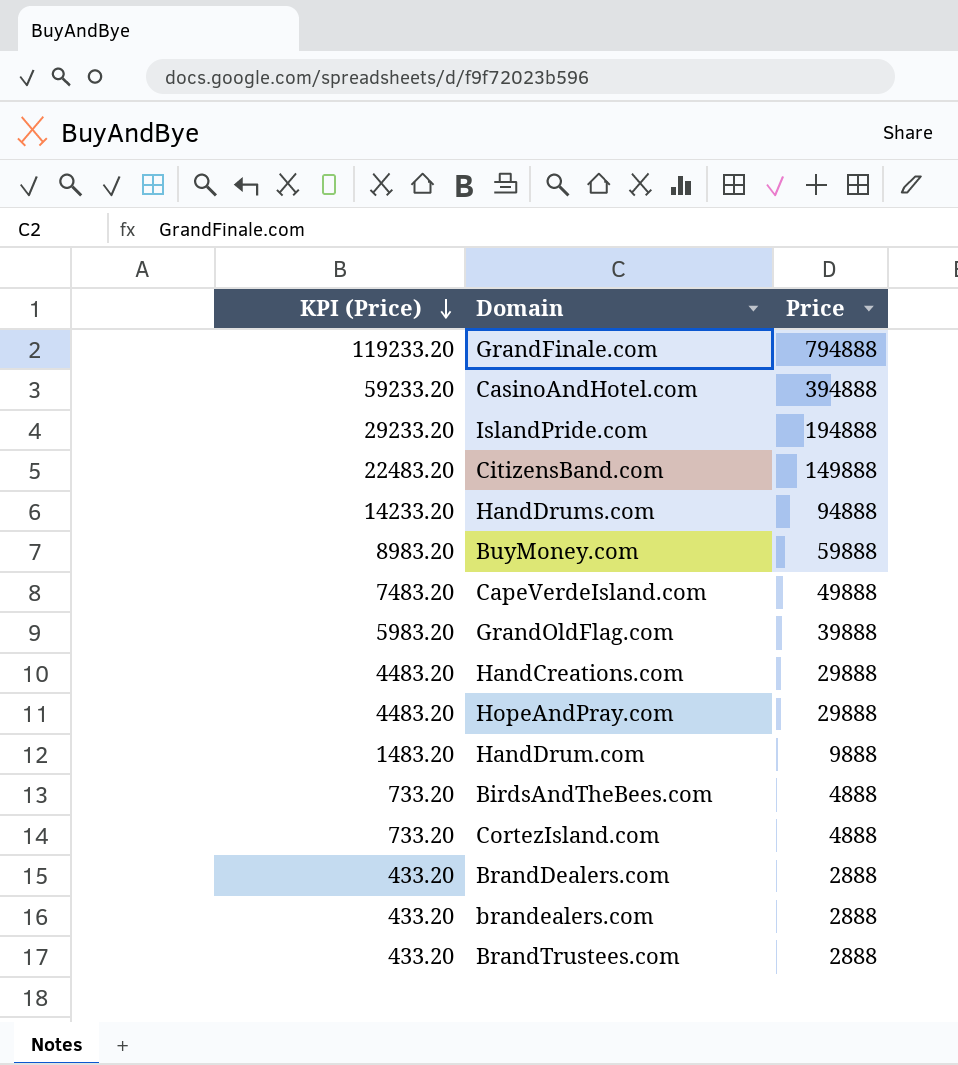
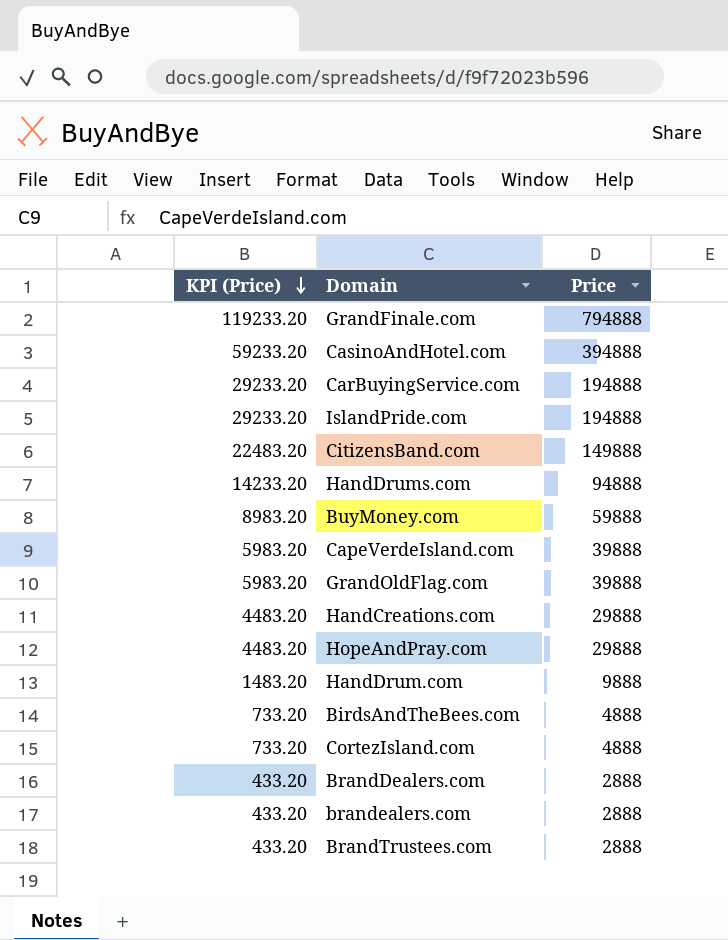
row CarBuyingService.com: none -> 29233.20 | 194888
CapeVerdeIsland.com | KPI (Price): 7483.20 -> 5983.20
CapeVerdeIsland.com | Price: 49888 -> 39888

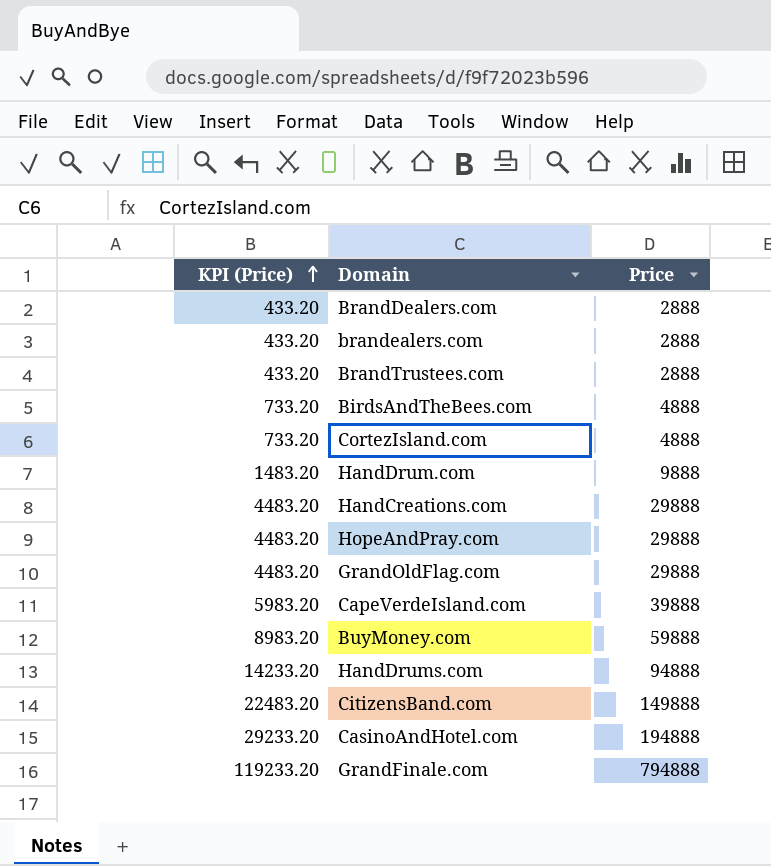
row order: KPI (Price) descending -> KPI (Price) ascending
row CarBuyingService.com: 29233.20 | 194888 -> none
row IslandPride.com: 29233.20 | 194888 -> none
GrandOldFlag.com | KPI (Price): 5983.20 -> 4483.20
GrandOldFlag.com | Price: 39888 -> 29888
CasinoAndHotel.com | KPI (Price): 59233.20 -> 29233.20
CasinoAndHotel.com | Price: 394888 -> 194888

